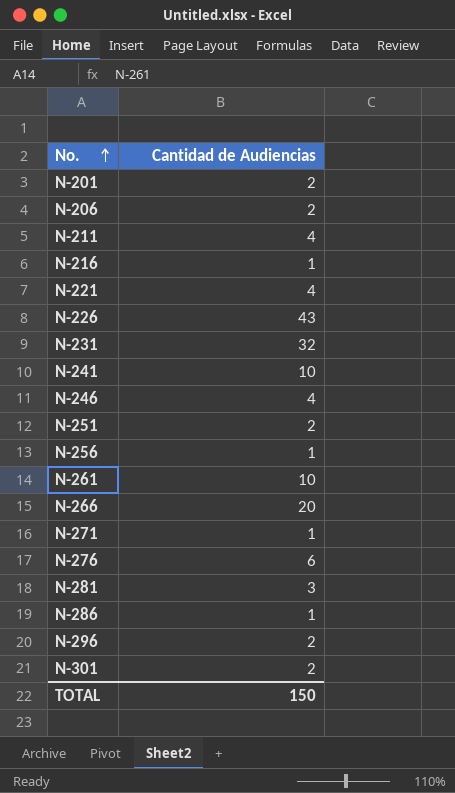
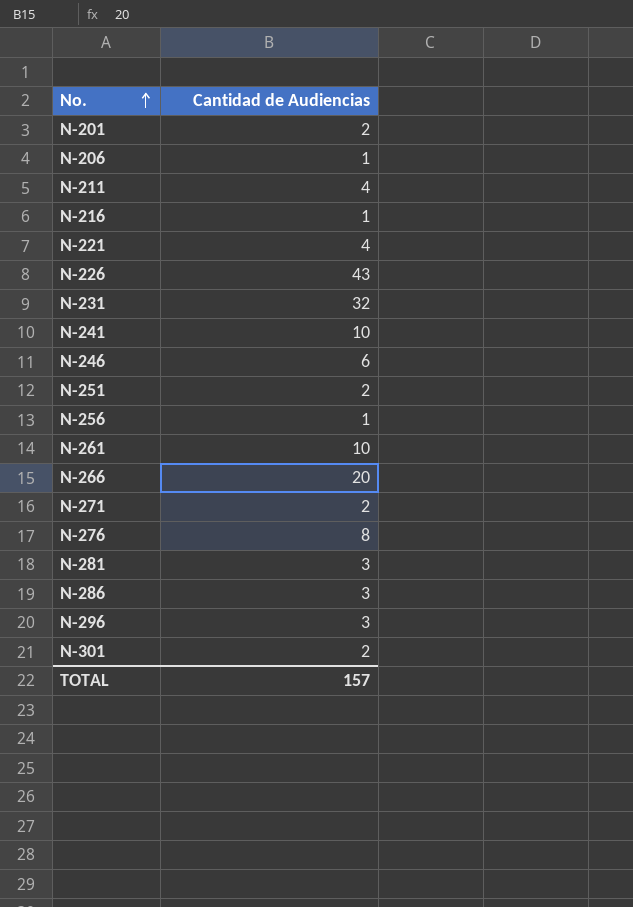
N-206 | Cantidad de Audiencias: 2 -> 1
N-246 | Cantidad de Audiencias: 4 -> 6
N-271 | Cantidad de Audiencias: 1 -> 2
N-276 | Cantidad de Audiencias: 6 -> 8
N-286 | Cantidad de Audiencias: 1 -> 3
N-296 | Cantidad de Audiencias: 2 -> 3
TOTAL | Cantidad de Audiencias: 150 -> 157

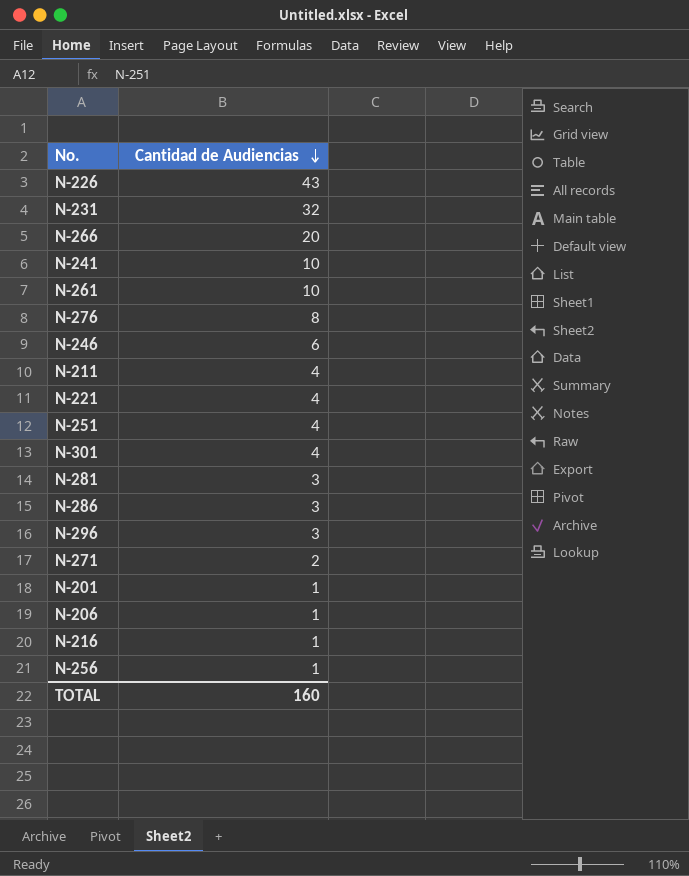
row order: No. ascending -> Cantidad de Audiencias descending
N-251 | Cantidad de Audiencias: 2 -> 4
N-301 | Cantidad de Audiencias: 2 -> 4
N-201 | Cantidad de Audiencias: 2 -> 1
TOTAL | Cantidad de Audiencias: 157 -> 160

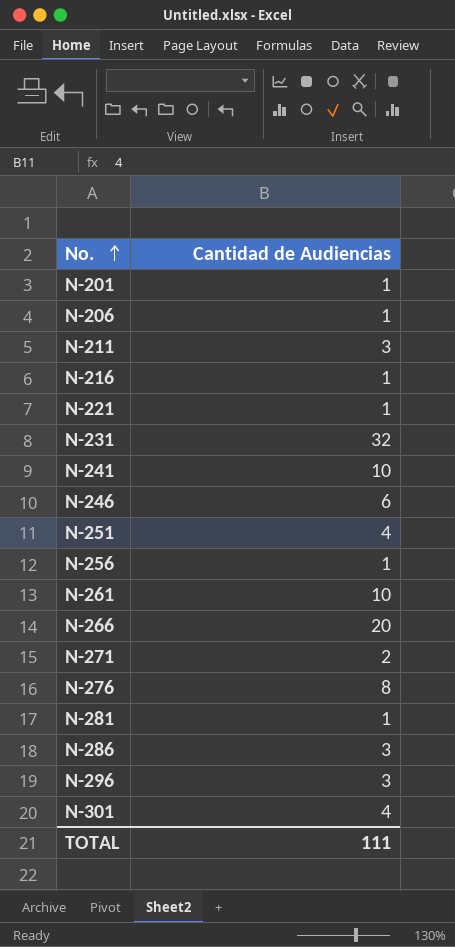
row order: Cantidad de Audiencias descending -> No. ascending
row N-226: 43 -> none
N-211 | Cantidad de Audiencias: 4 -> 3
N-221 | Cantidad de Audiencias: 4 -> 1
N-281 | Cantidad de Audiencias: 3 -> 1
TOTAL | Cantidad de Audiencias: 160 -> 111

